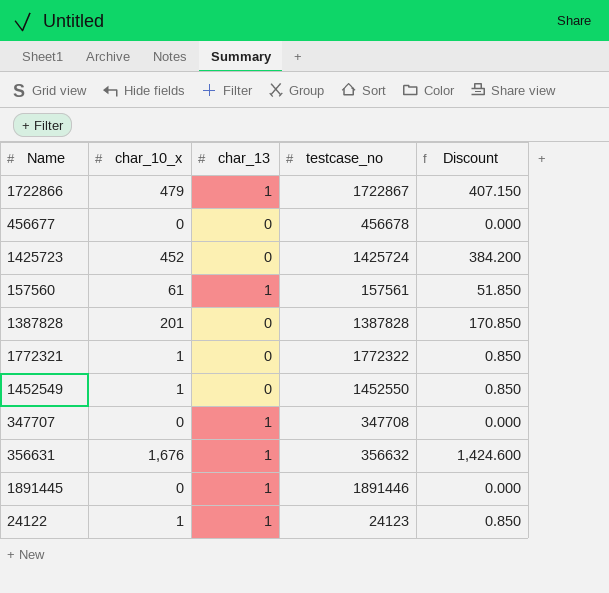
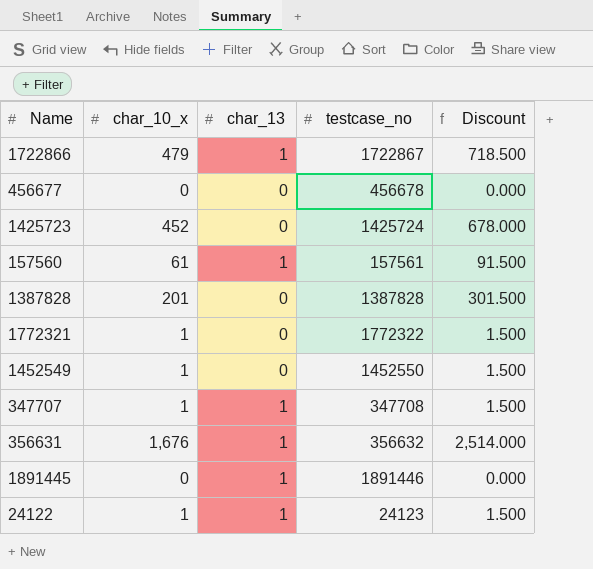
column Discount | formula: [char_10_x] * 0.85 -> [char_10_x] * 1.5
347707 | char_10_x: 0 -> 1

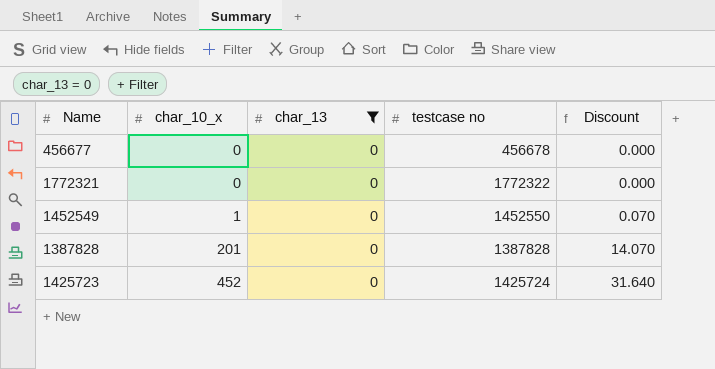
filter: none -> char_13 = 0
row order: none -> char_10_x ascending
column name: testcase_no -> testcase no
column Discount | formula: [char_10_x] * 1.5 -> [char_10_x] * 0.07
1772321 | char_10_x: 1 -> 0

